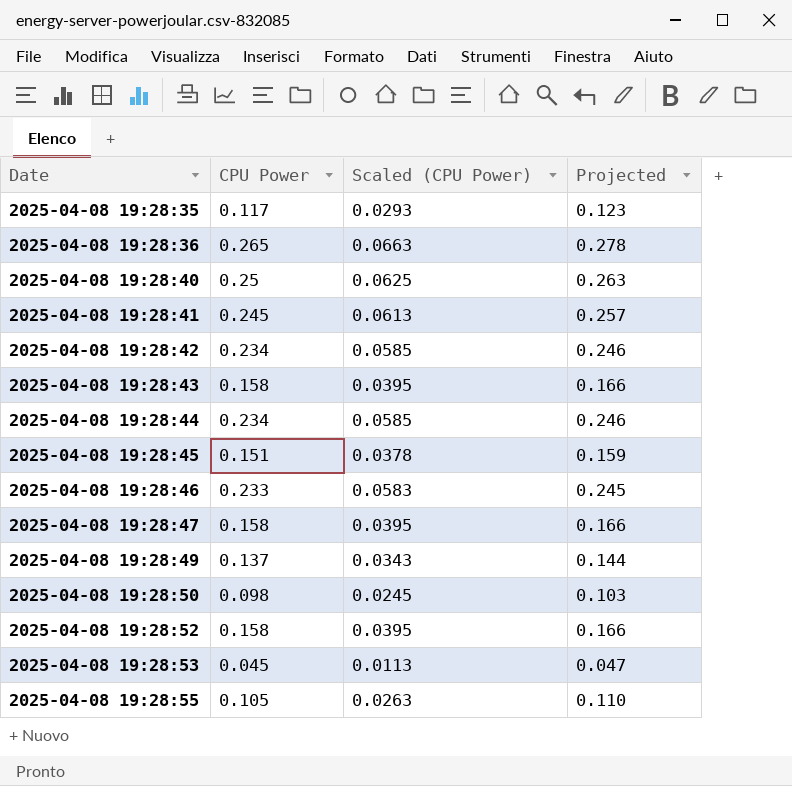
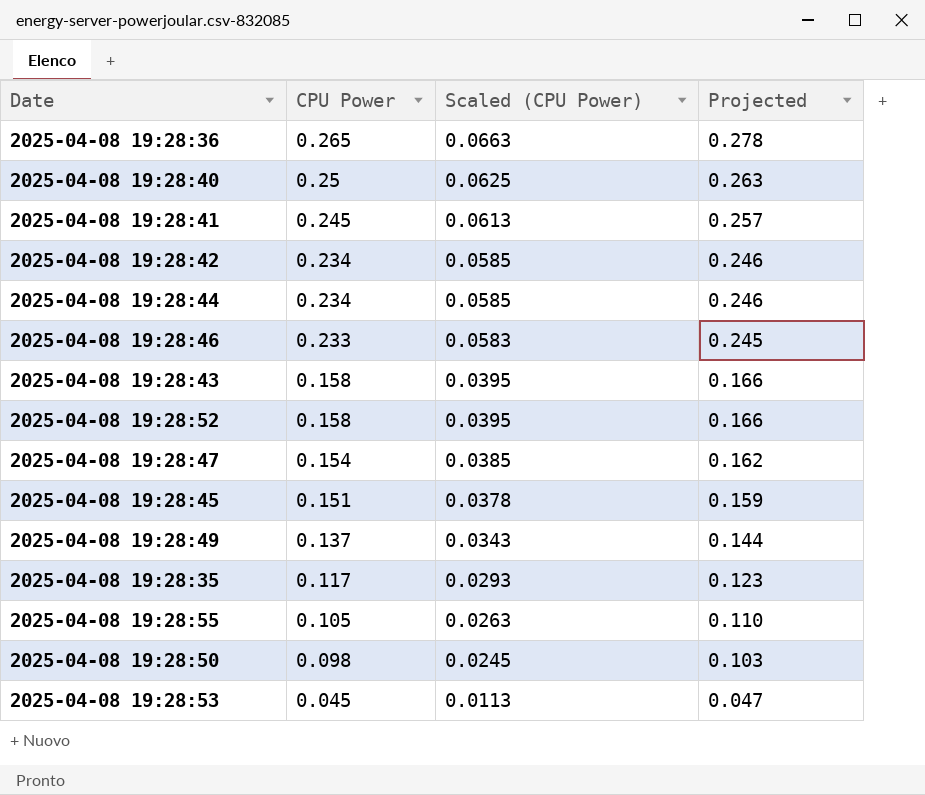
row order: Date ascending -> CPU Power descending
2025-04-08 19:28:47 | CPU Power: 0.158 -> 0.154
2025-04-08 19:28:47 | Scaled (CPU Power): 0.0395 -> 0.0385
2025-04-08 19:28:47 | Projected: 0.166 -> 0.162

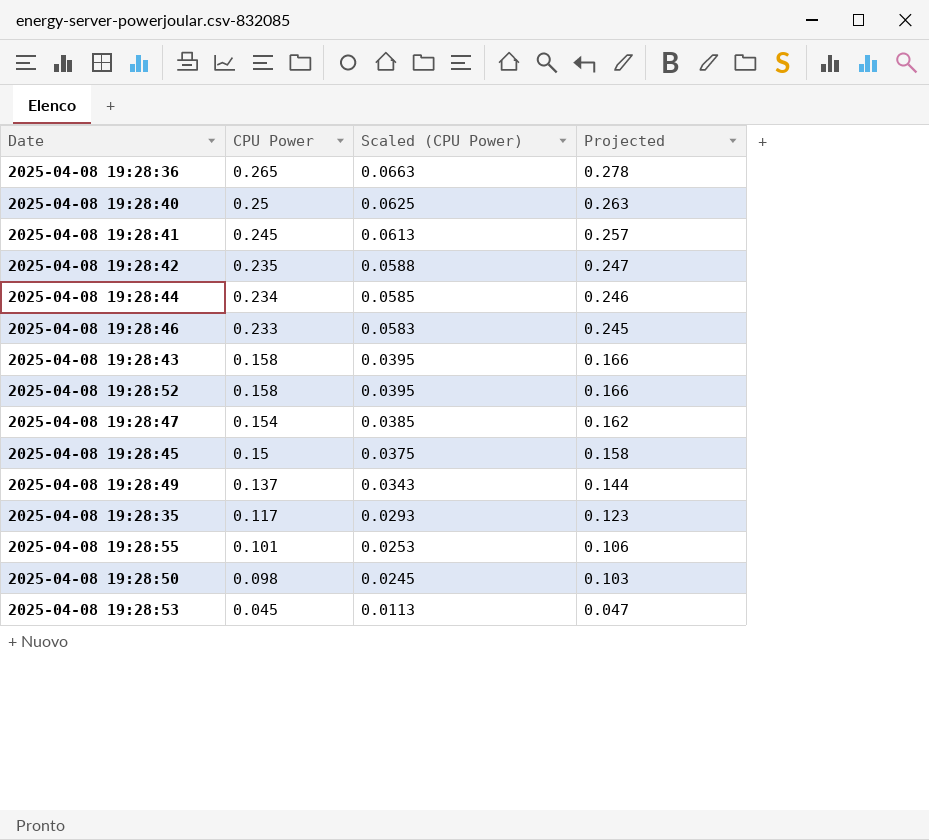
2025-04-08 19:28:42 | CPU Power: 0.234 -> 0.235
2025-04-08 19:28:42 | Scaled (CPU Power): 0.0585 -> 0.0588
2025-04-08 19:28:42 | Projected: 0.246 -> 0.247
2025-04-08 19:28:45 | CPU Power: 0.151 -> 0.15
2025-04-08 19:28:45 | Scaled (CPU Power): 0.0378 -> 0.0375
2025-04-08 19:28:45 | Projected: 0.159 -> 0.158
2025-04-08 19:28:55 | CPU Power: 0.105 -> 0.101
2025-04-08 19:28:55 | Scaled (CPU Power): 0.0263 -> 0.0253
2025-04-08 19:28:55 | Projected: 0.110 -> 0.106

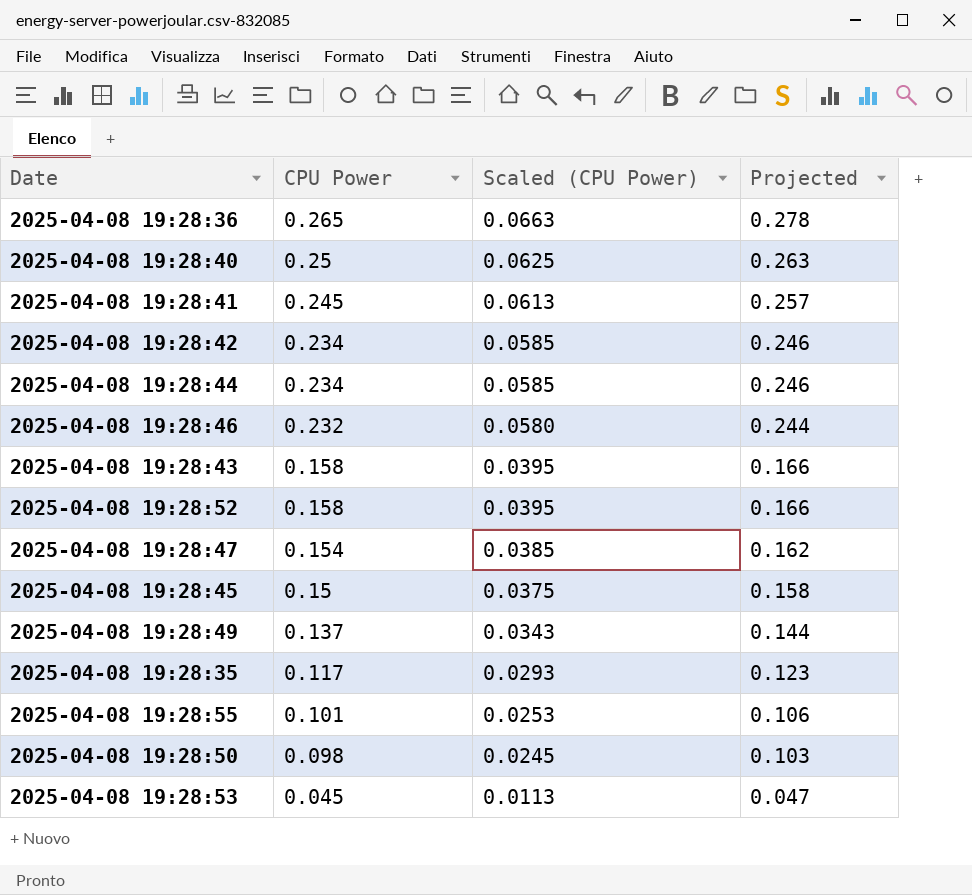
2025-04-08 19:28:42 | CPU Power: 0.235 -> 0.234
2025-04-08 19:28:42 | Scaled (CPU Power): 0.0588 -> 0.0585
2025-04-08 19:28:42 | Projected: 0.247 -> 0.246
2025-04-08 19:28:46 | CPU Power: 0.233 -> 0.232
2025-04-08 19:28:46 | Scaled (CPU Power): 0.0583 -> 0.0580
2025-04-08 19:28:46 | Projected: 0.245 -> 0.244

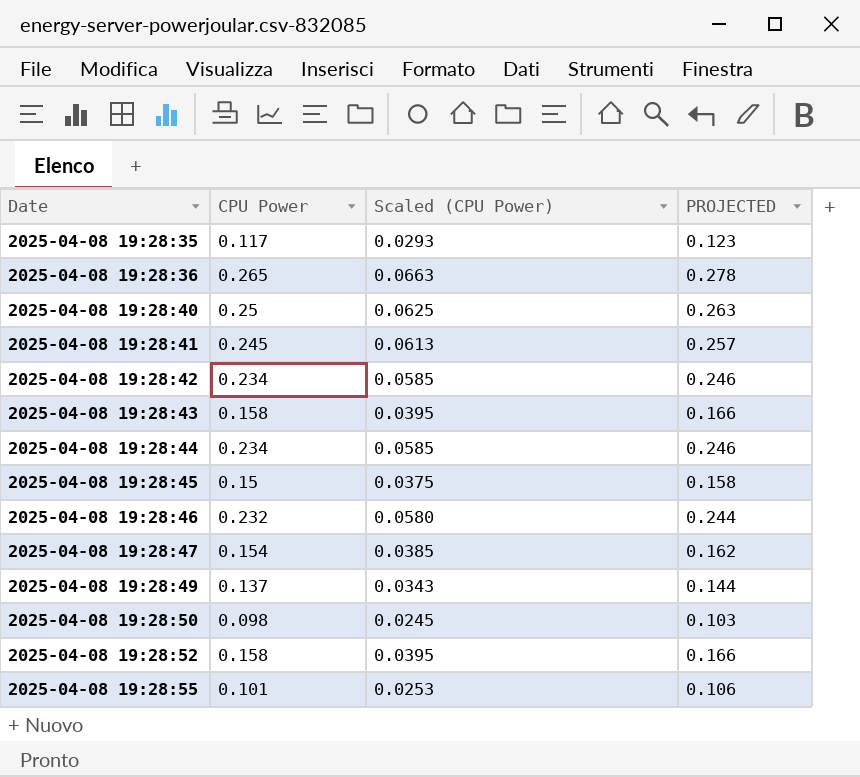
row order: CPU Power descending -> Date ascending
column name: Projected -> PROJECTED
row 2025-04-08 19:28:53: 0.045 | 0.0113 | 0.047 -> none

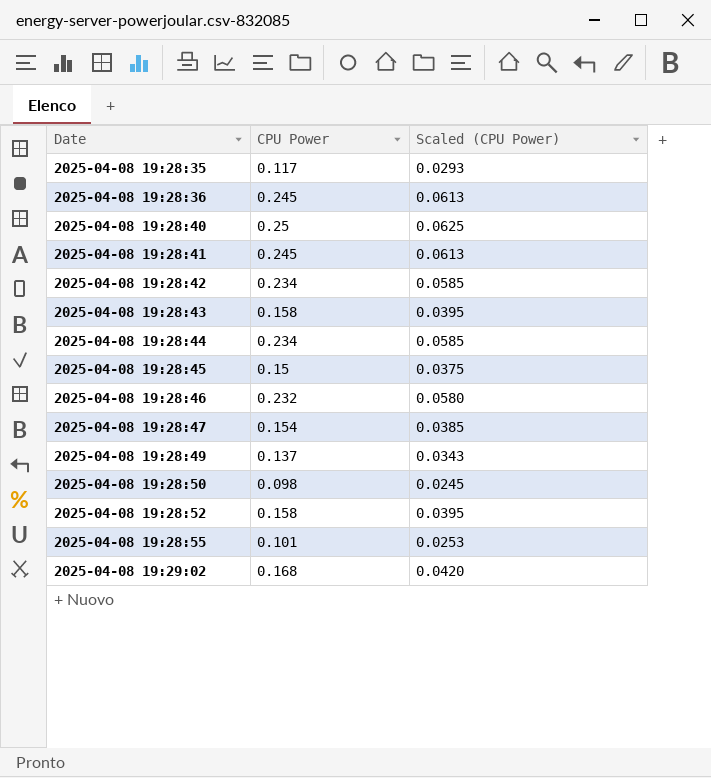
column PROJECTED | formula: [CPU Power] * 1.05 -> none
2025-04-08 19:28:36 | CPU Power: 0.265 -> 0.245
2025-04-08 19:28:36 | Scaled (CPU Power): 0.0663 -> 0.0613
row 2025-04-08 19:29:02: none -> 0.168 | 0.0420

